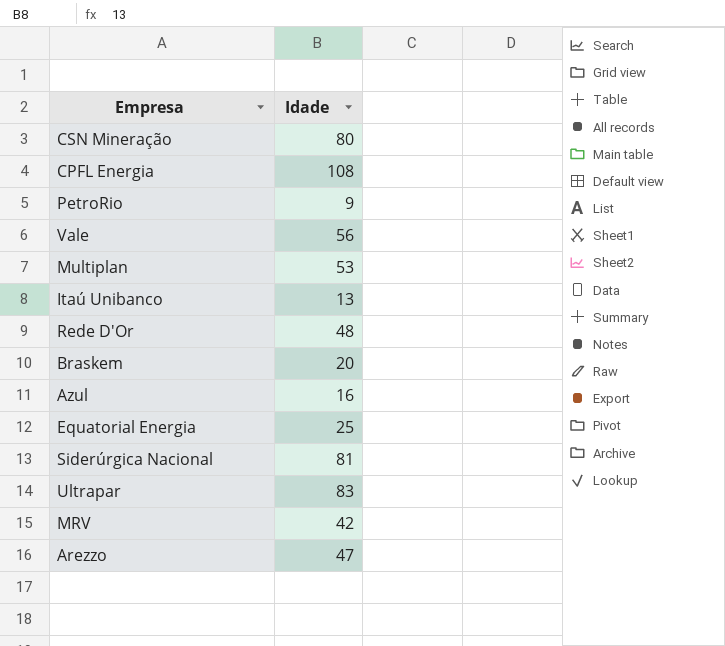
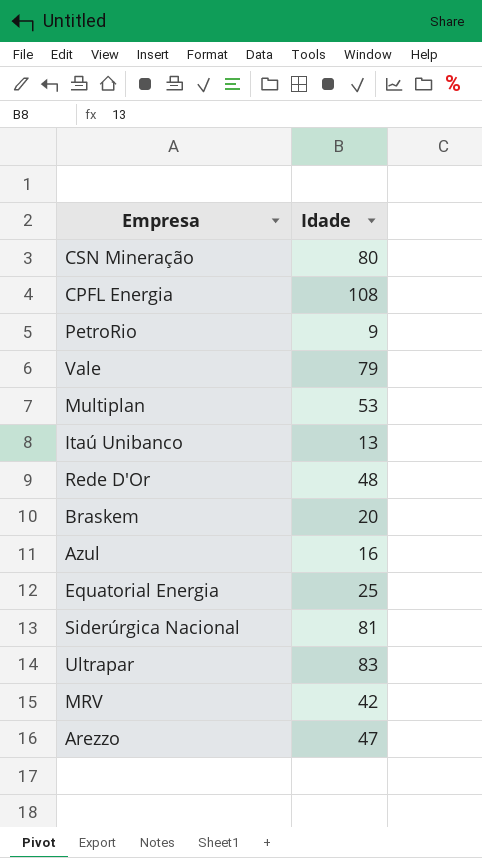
Vale | Idade: 56 -> 79

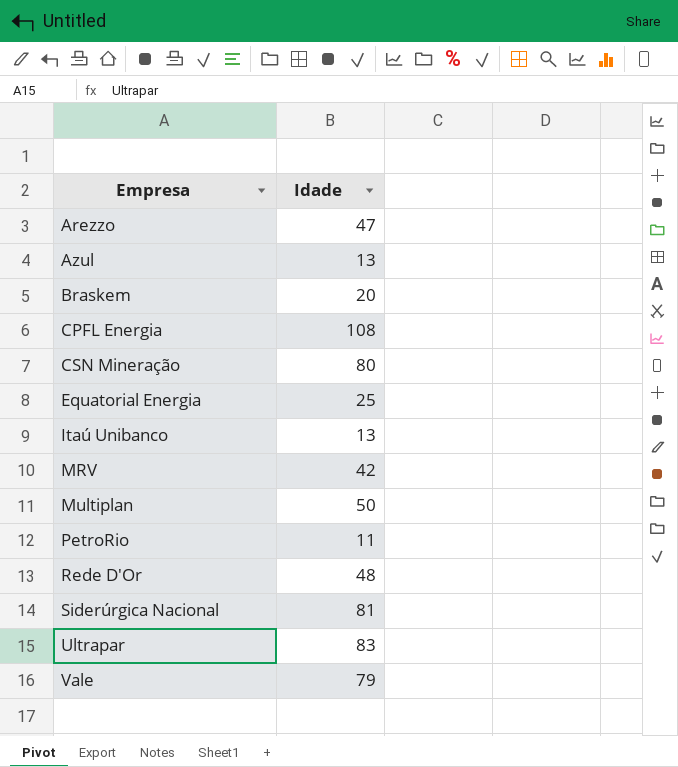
row order: none -> Empresa ascending
Azul | Idade: 16 -> 13
Multiplan | Idade: 53 -> 50
PetroRio | Idade: 9 -> 11

